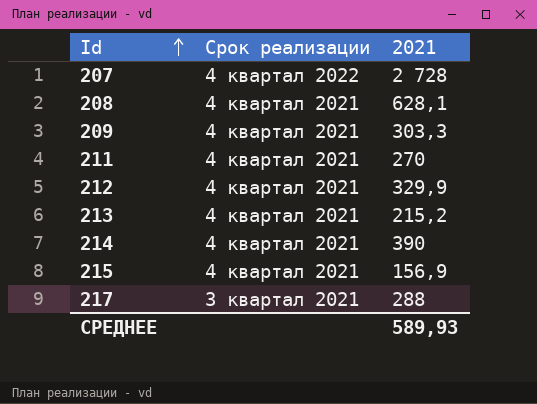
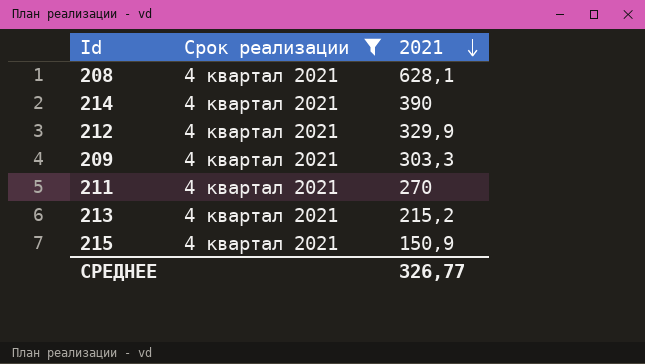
filter: none -> Срок реализации = 4 квартал 2021
row order: Id ascending -> 2021 descending
215 | 2021: 156,9 -> 150,9
СРЕДНЕЕ | 2021: 589,93 -> 326,77

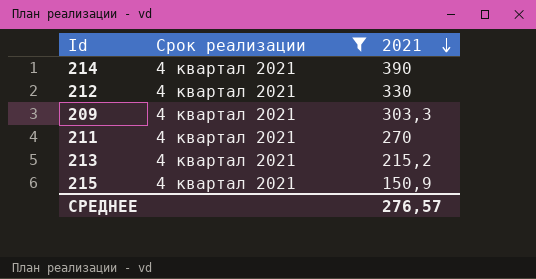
row 208: 4 квартал 2021 | 628,1 -> none
212 | 2021: 329,9 -> 330
СРЕДНЕЕ | 2021: 326,77 -> 276,57

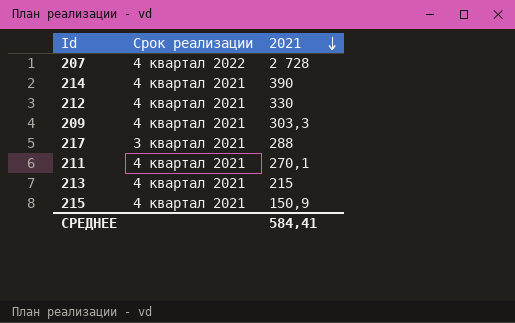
filter: Срок реализации = 4 квартал 2021 -> none
211 | 2021: 270 -> 270,1
213 | 2021: 215,2 -> 215
СРЕДНЕЕ | 2021: 276,57 -> 584,41

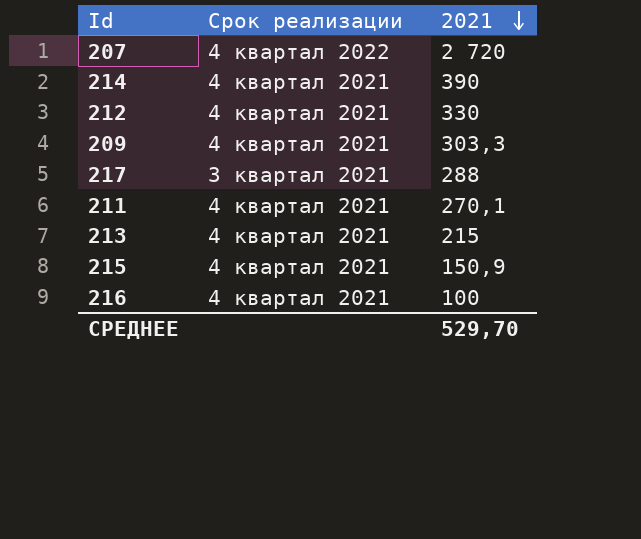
207 | 2021: 2 728 -> 2 720
row 216: none -> 4 квартал 2021 | 100
СРЕДНЕЕ | 2021: 584,41 -> 529,70

